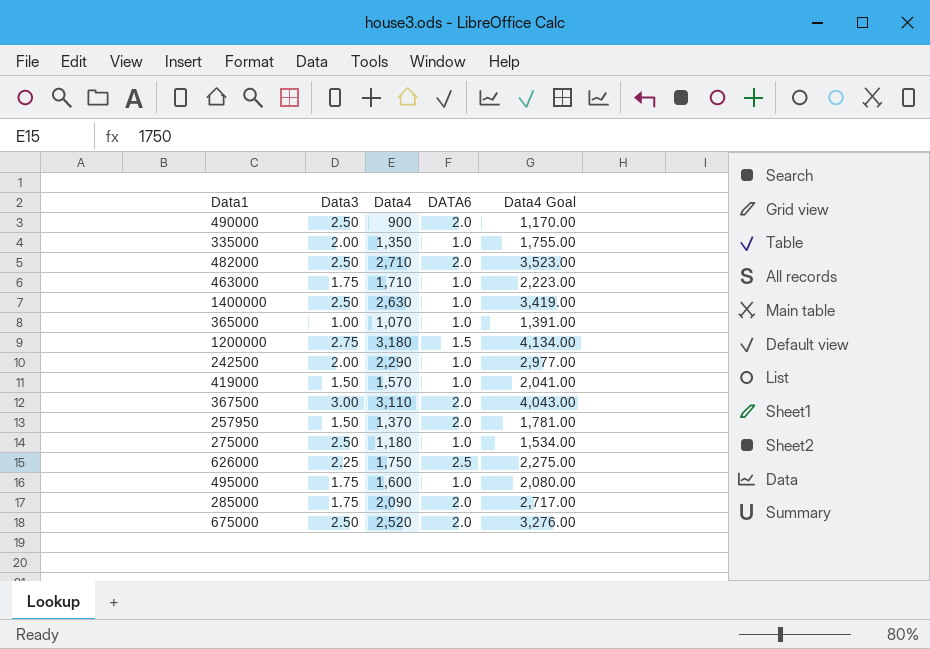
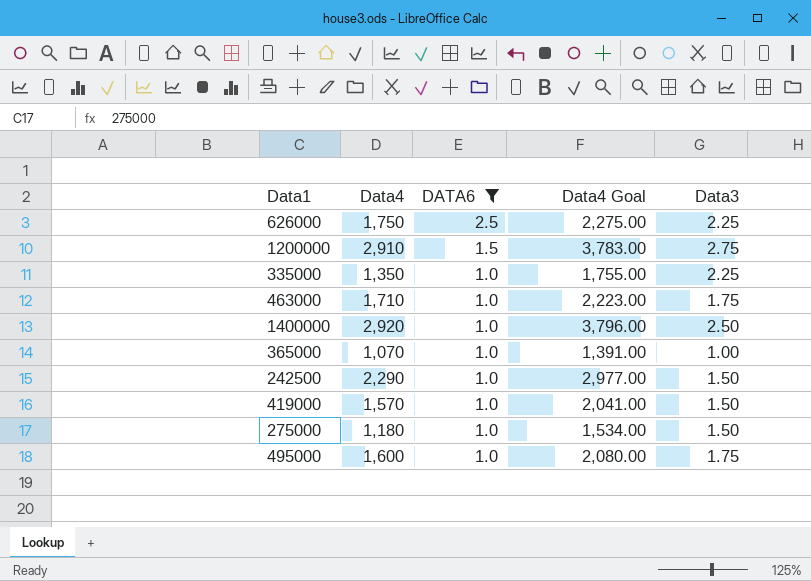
filter: none -> DATA6 != 2.0
row order: none -> DATA6 descending
column Data3 | position: 2 -> 5
1200000 | Data4: 3,180 -> 2,910
1200000 | Data4 Goal: 4,134.00 -> 3,783.00
335000 | Data3: 2.00 -> 2.25
1400000 | Data4: 2,630 -> 2,920
1400000 | Data4 Goal: 3,419.00 -> 3,796.00
242500 | Data3: 2.00 -> 1.50
275000 | Data3: 2.50 -> 1.50

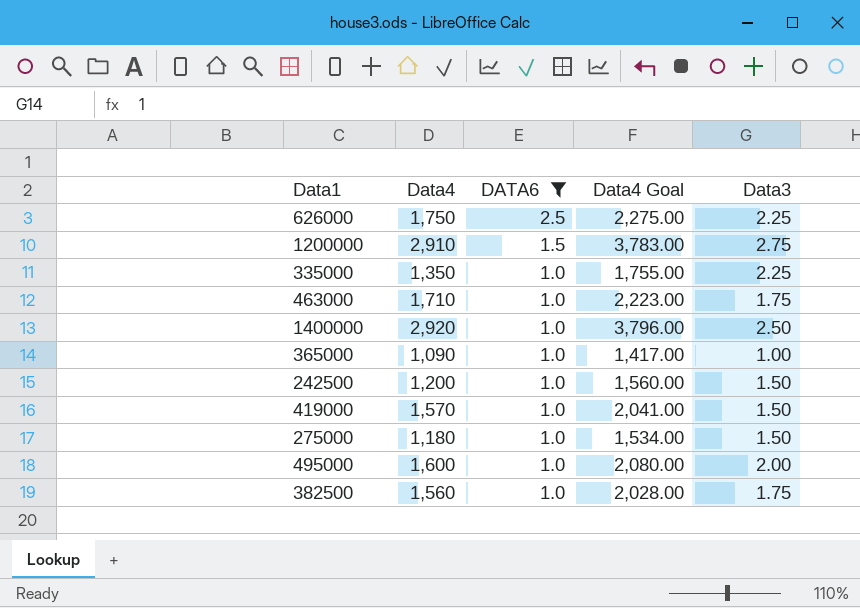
365000 | Data4: 1,070 -> 1,090
365000 | Data4 Goal: 1,391.00 -> 1,417.00
242500 | Data4: 2,290 -> 1,200
242500 | Data4 Goal: 2,977.00 -> 1,560.00
495000 | Data3: 1.75 -> 2.00
row 382500: none -> 1,560 | 1.0 | 2,028.00 | 1.75

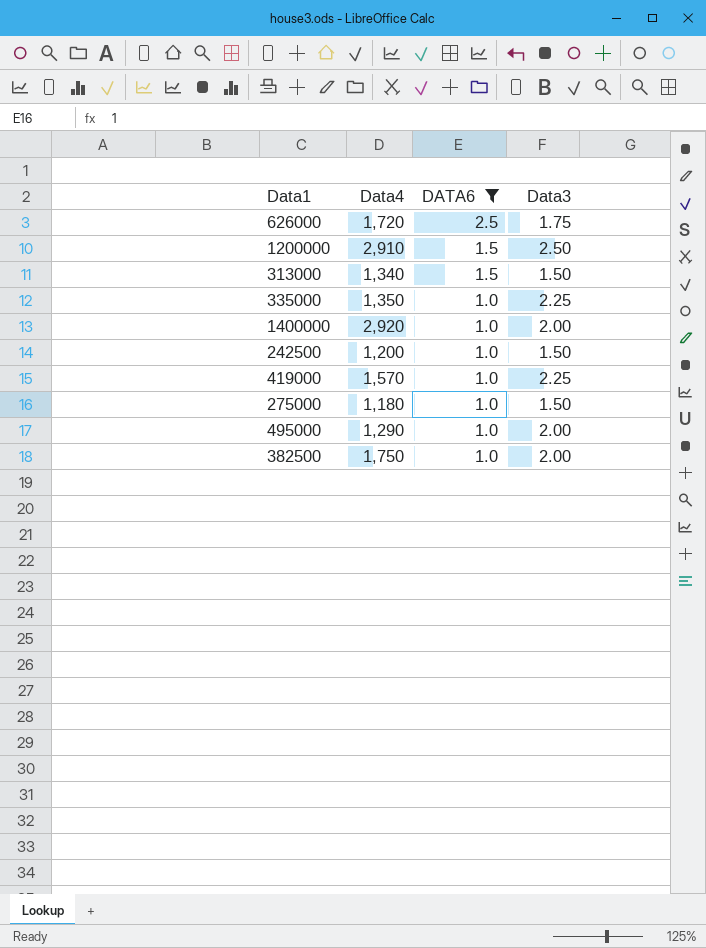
column Data4 Goal | formula: [Data4] * 1.3 -> none
row 463000: 1,710 | 1.0 | 2,223.00 | 1.75 -> none
row 365000: 1,090 | 1.0 | 1,417.00 | 1.00 -> none
626000 | Data4: 1,750 -> 1,720
626000 | Data3: 2.25 -> 1.75
1200000 | Data3: 2.75 -> 2.50
row 313000: none -> 1,340 | 1.5 | 1.50
1400000 | Data3: 2.50 -> 2.00
419000 | Data3: 1.50 -> 2.25
495000 | Data4: 1,600 -> 1,290
382500 | Data4: 1,560 -> 1,750
382500 | Data3: 1.75 -> 2.00

